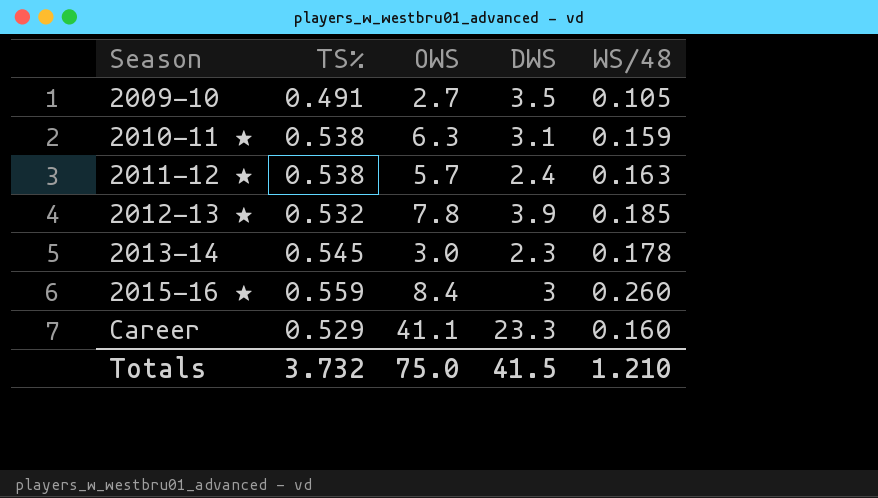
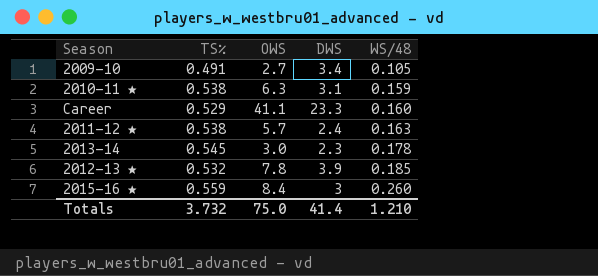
row order: Season ascending -> WS/48 ascending
2009-10 | DWS: 3.5 -> 3.4
Totals | DWS: 41.5 -> 41.4

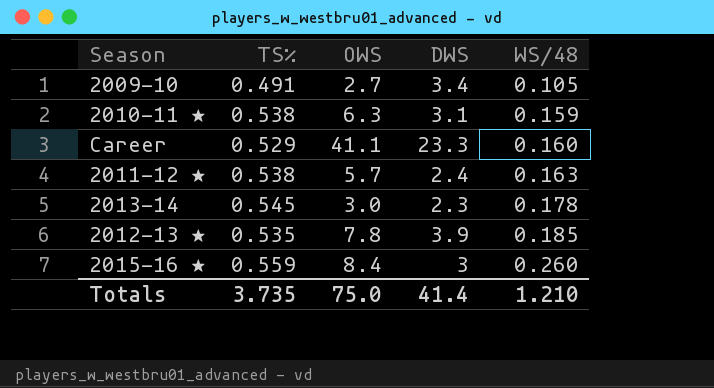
2012-13 ★ | TS%: 0.532 -> 0.535
Totals | TS%: 3.732 -> 3.735

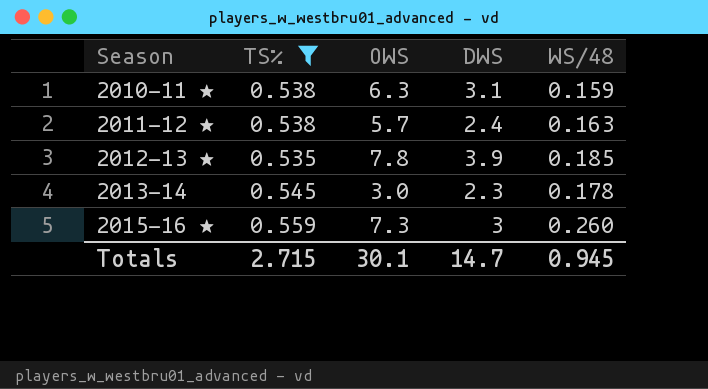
filter: none -> TS% >= 0.535
row order: WS/48 ascending -> Season ascending
2015-16 ★ | OWS: 8.4 -> 7.3
Totals | TS%: 3.735 -> 2.715
Totals | OWS: 75.0 -> 30.1
Totals | DWS: 41.4 -> 14.7
Totals | WS/48: 1.210 -> 0.945

